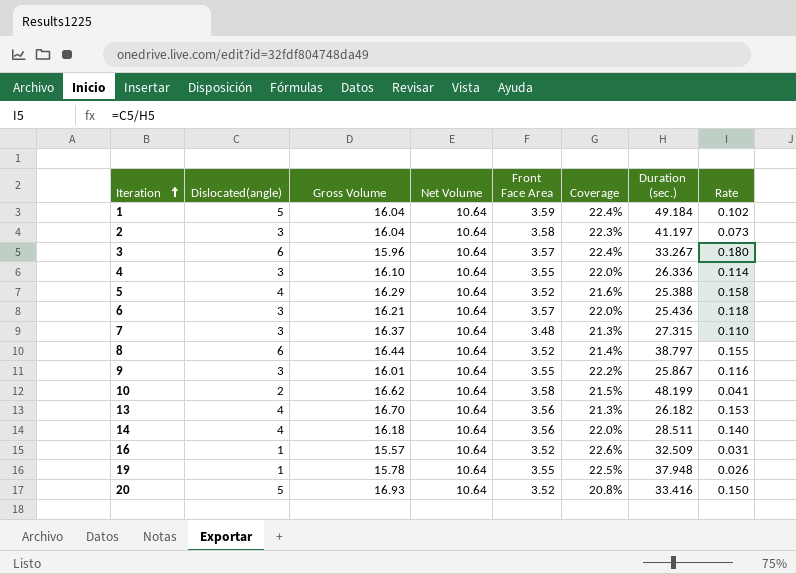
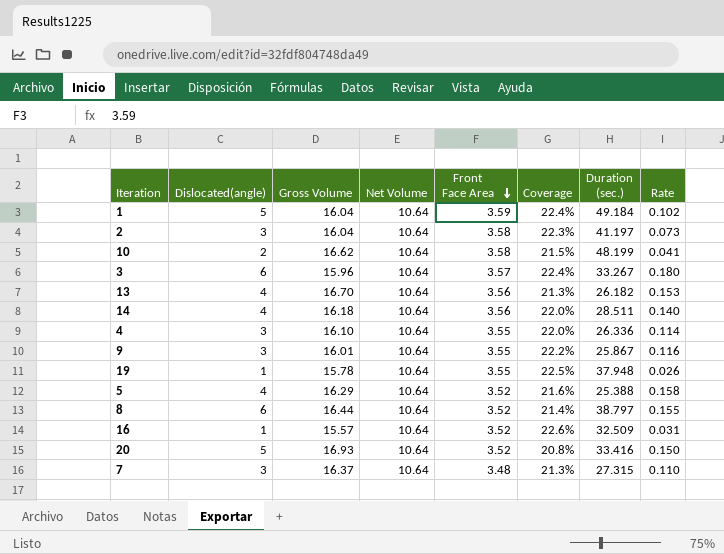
row order: Iteration ascending -> Front Face Area descending
row 6: 3 | 16.21 | 10.64 | 3.57 | 22.0% | 25.436 | 0.118 -> none

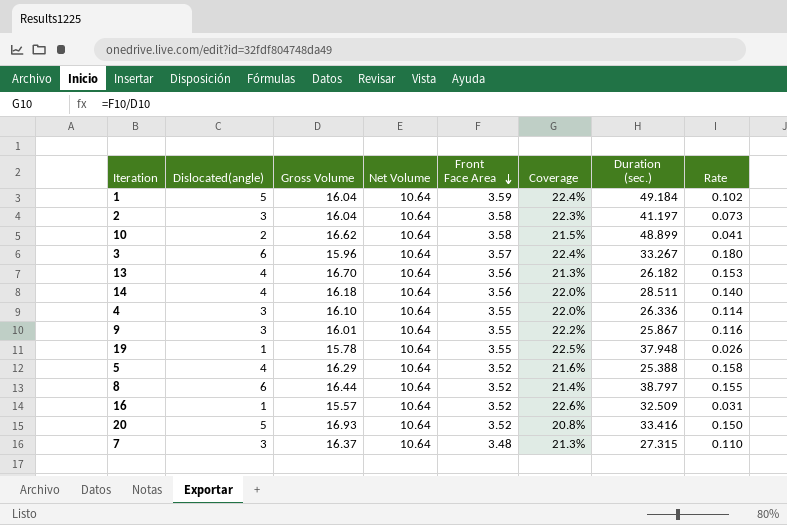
10 | Duration (sec.): 48.199 -> 48.899

